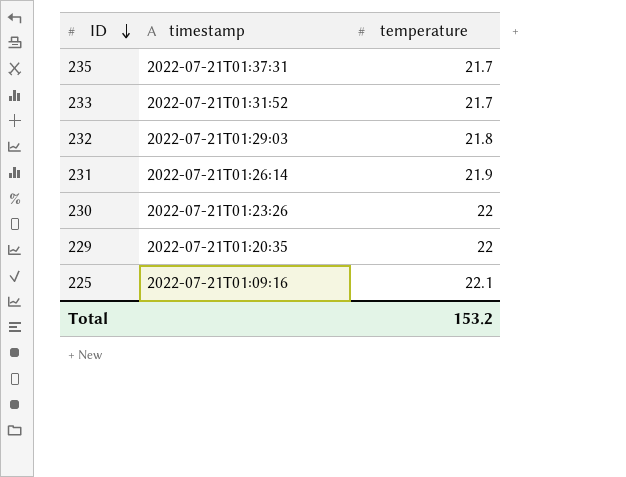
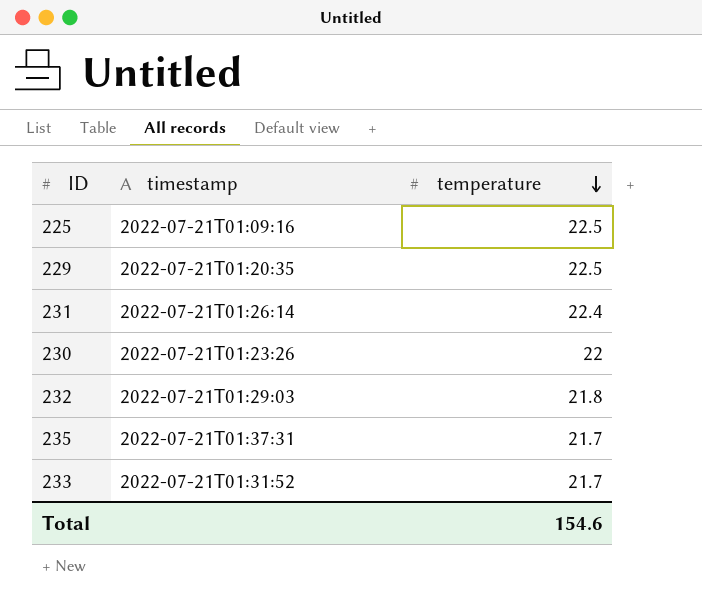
row order: ID descending -> temperature descending
225 | temperature: 22.1 -> 22.5
229 | temperature: 22 -> 22.5
231 | temperature: 21.9 -> 22.4
Total | temperature: 153.2 -> 154.6

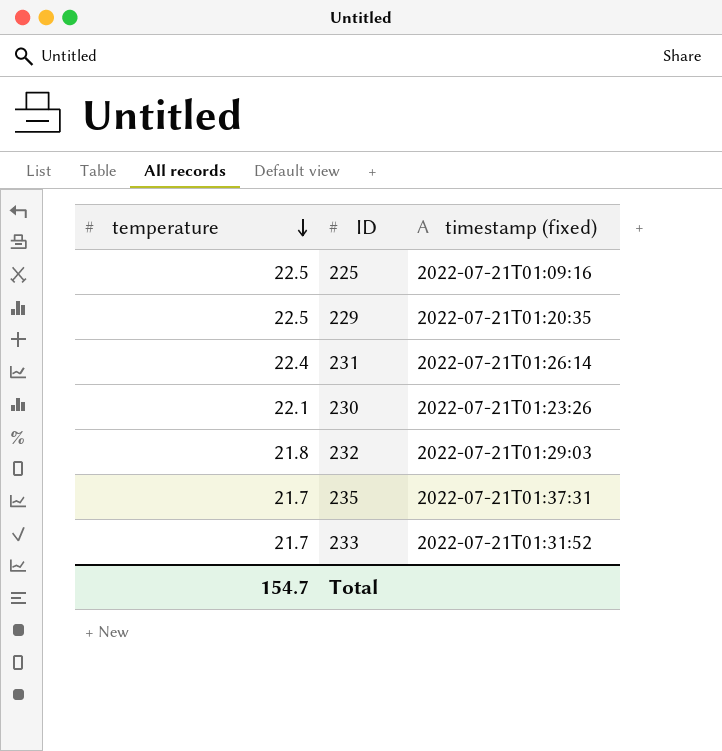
column temperature | position: 3 -> 1
column name: timestamp -> timestamp (fixed)
230 | temperature: 22 -> 22.1
Total | temperature: 154.6 -> 154.7

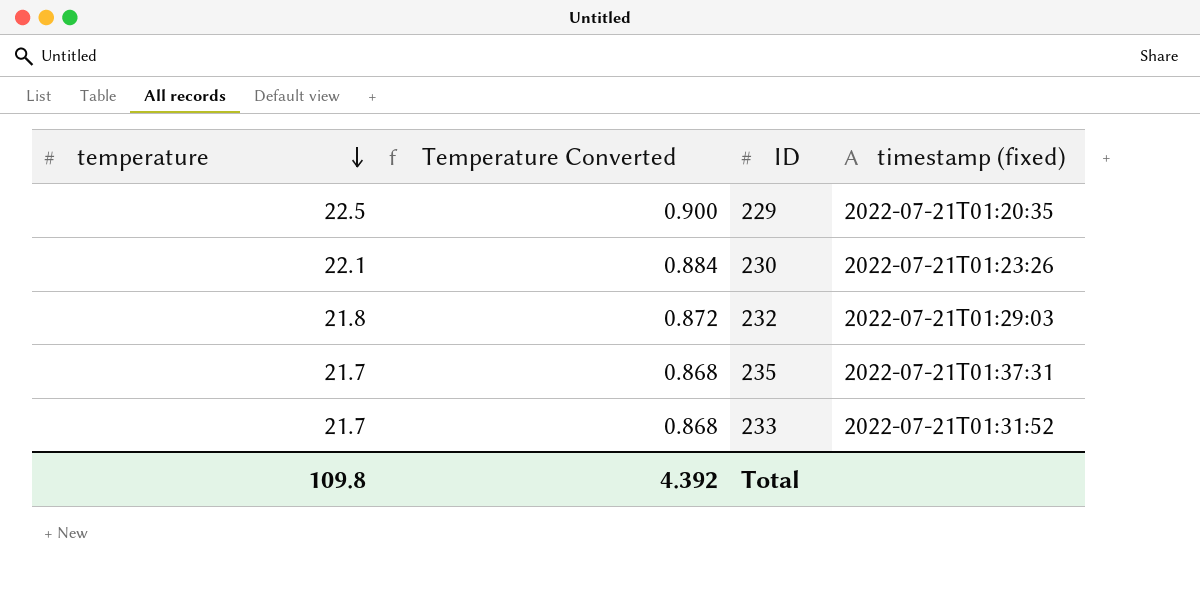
column Temperature Converted | formula: none -> [temperature] * 0.04
row 225: 22.5 | 2022-07-21T01:09:16 -> none
row 231: 22.4 | 2022-07-21T01:26:14 -> none
Total | temperature: 154.7 -> 109.8

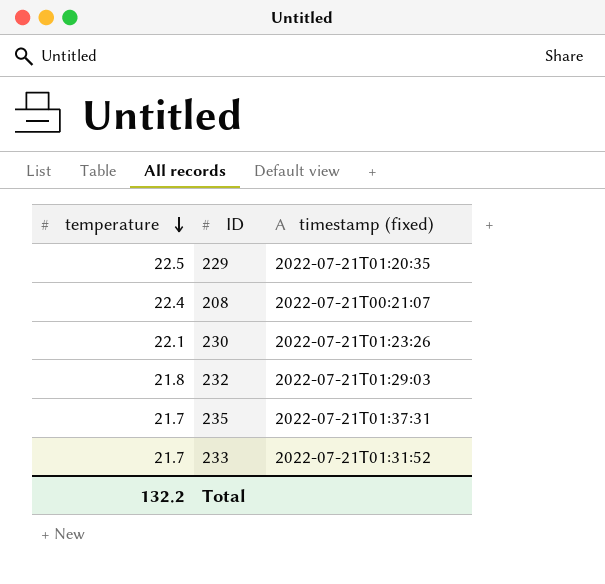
column Temperature Converted | formula: [temperature] * 0.04 -> none
row 208: none -> 22.4 | 2022-07-21T00:21:07
Total | temperature: 109.8 -> 132.2

